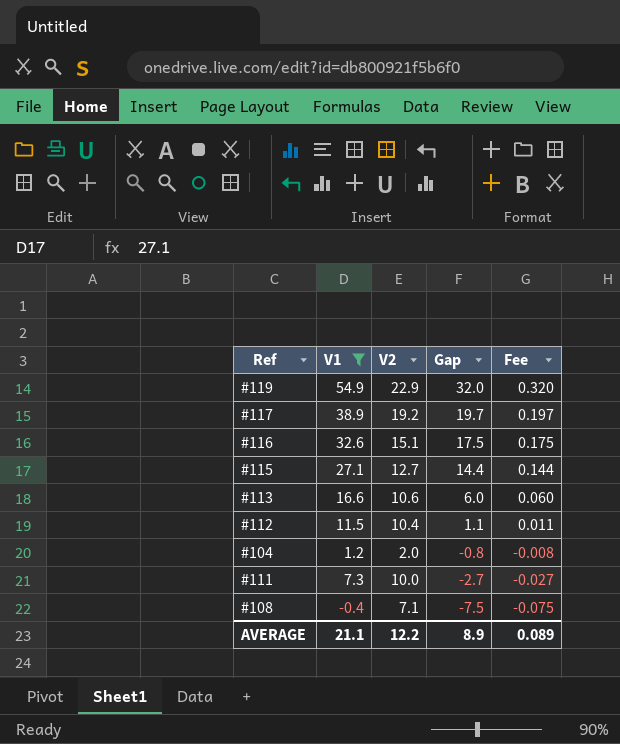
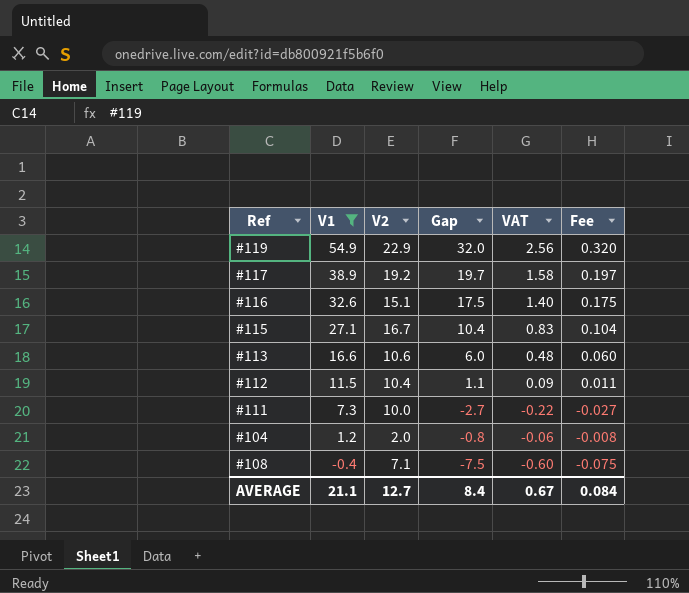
row order: Gap descending -> V1 descending
column VAT | formula: none -> [Gap] * 0.08
#115 | V2: 12.7 -> 16.7
#115 | Gap: 14.4 -> 10.4
#115 | Fee: 0.144 -> 0.104
AVERAGE | V2: 12.2 -> 12.7
AVERAGE | Gap: 8.9 -> 8.4
AVERAGE | Fee: 0.089 -> 0.084

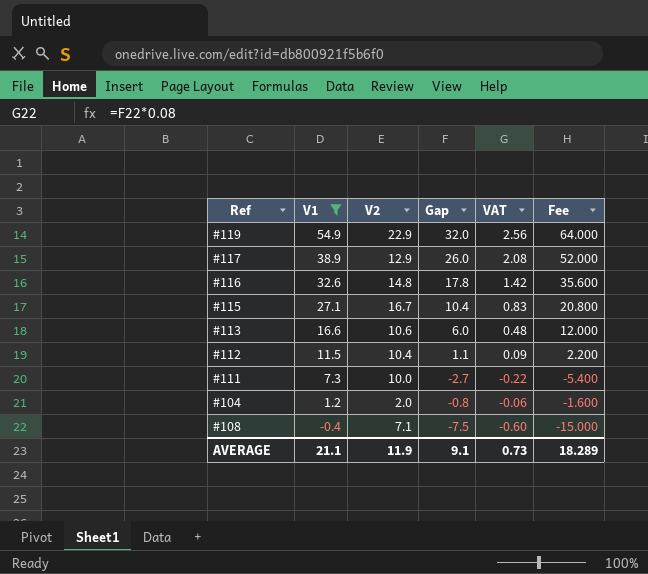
column Fee | formula: [Gap] * 0.01 -> [Gap] * 2
#117 | V2: 19.2 -> 12.9
#117 | Gap: 19.7 -> 26.0
#117 | VAT: 1.58 -> 2.08
#116 | V2: 15.1 -> 14.8
#116 | Gap: 17.5 -> 17.8
#116 | VAT: 1.40 -> 1.42
AVERAGE | V2: 12.7 -> 11.9
AVERAGE | Gap: 8.4 -> 9.1
AVERAGE | VAT: 0.67 -> 0.73
AVERAGE | Fee: 0.084 -> 18.289

